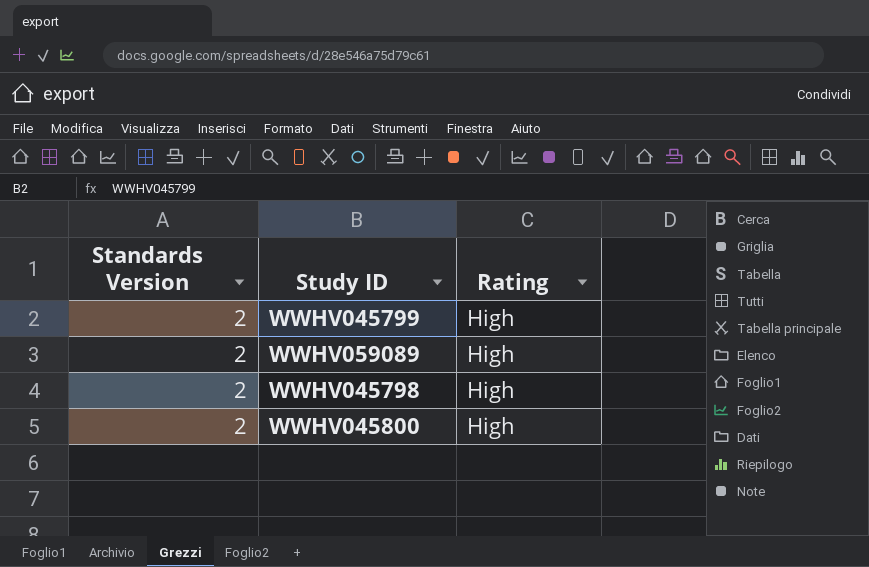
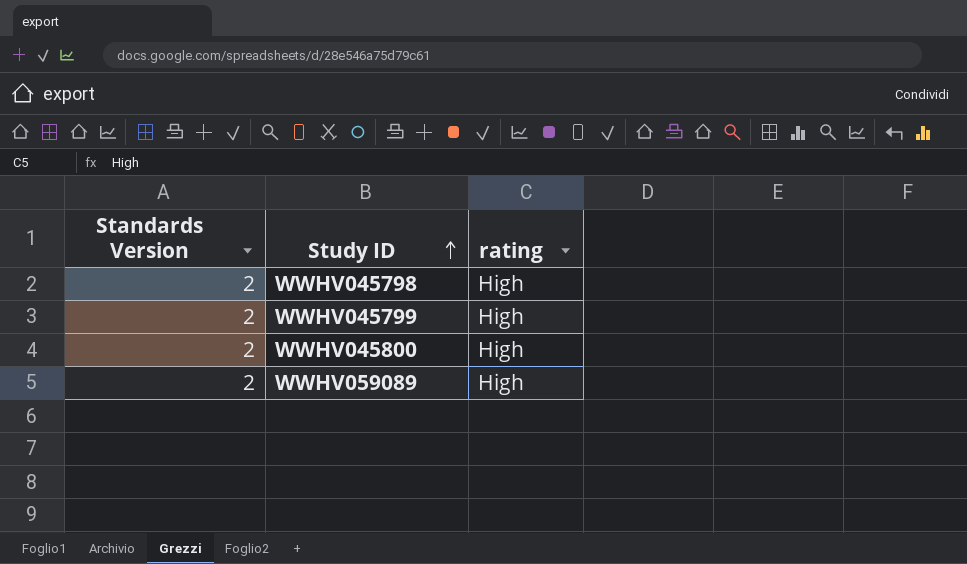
row order: none -> Study ID ascending
column name: Rating -> rating

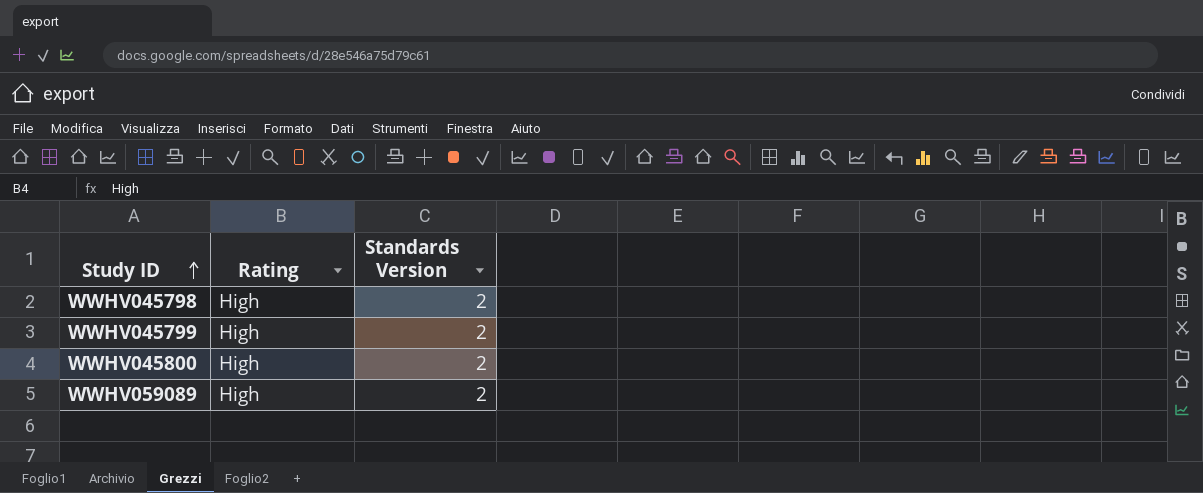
column name: rating -> Rating
column Standards Version | position: 1 -> 3

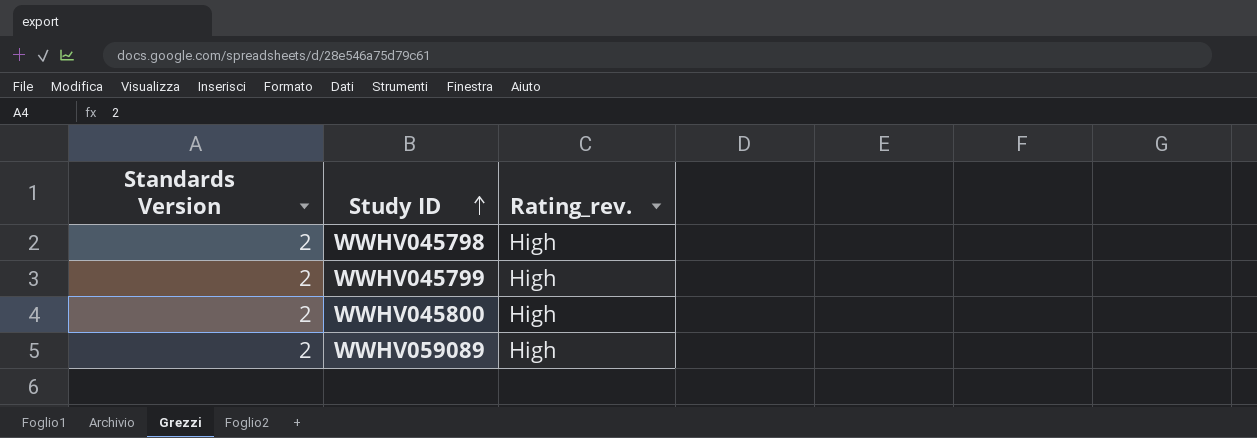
column Standards Version | position: 3 -> 1
column name: Rating -> Rating_rev.

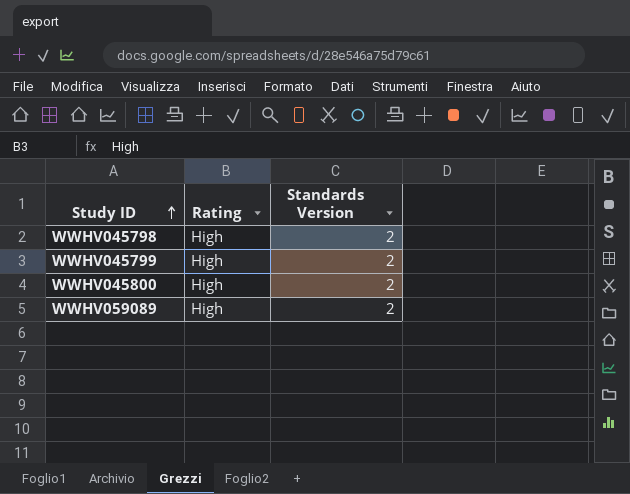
column name: Rating_rev. -> Rating
column Standards Version | position: 1 -> 3

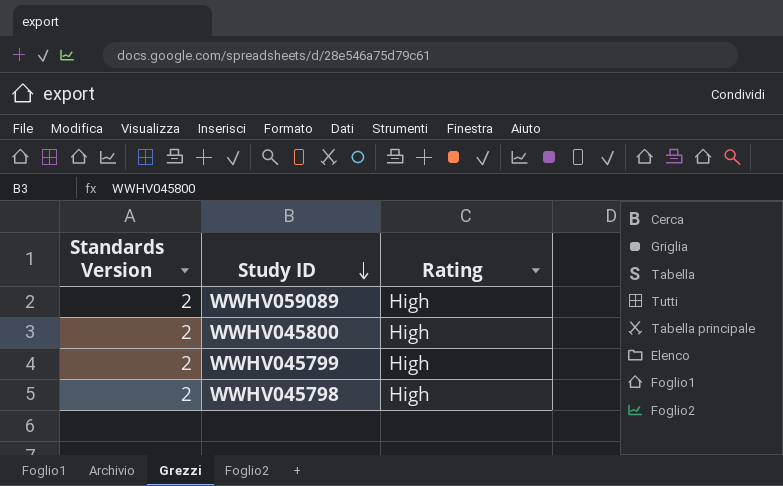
row order: Study ID ascending -> Study ID descending
column Standards Version | position: 3 -> 1

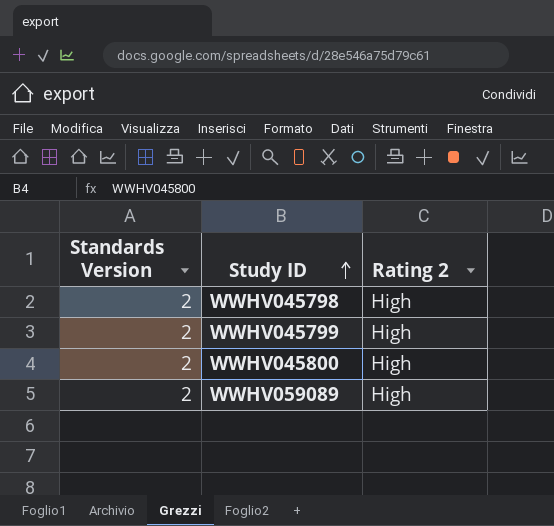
row order: Study ID descending -> Study ID ascending
column name: Rating -> Rating 2

